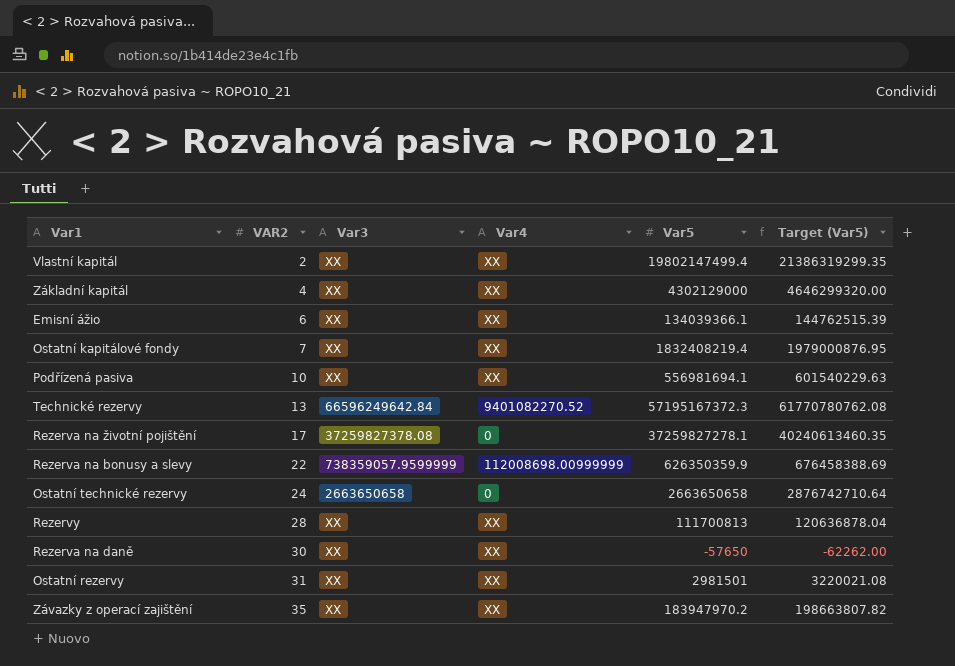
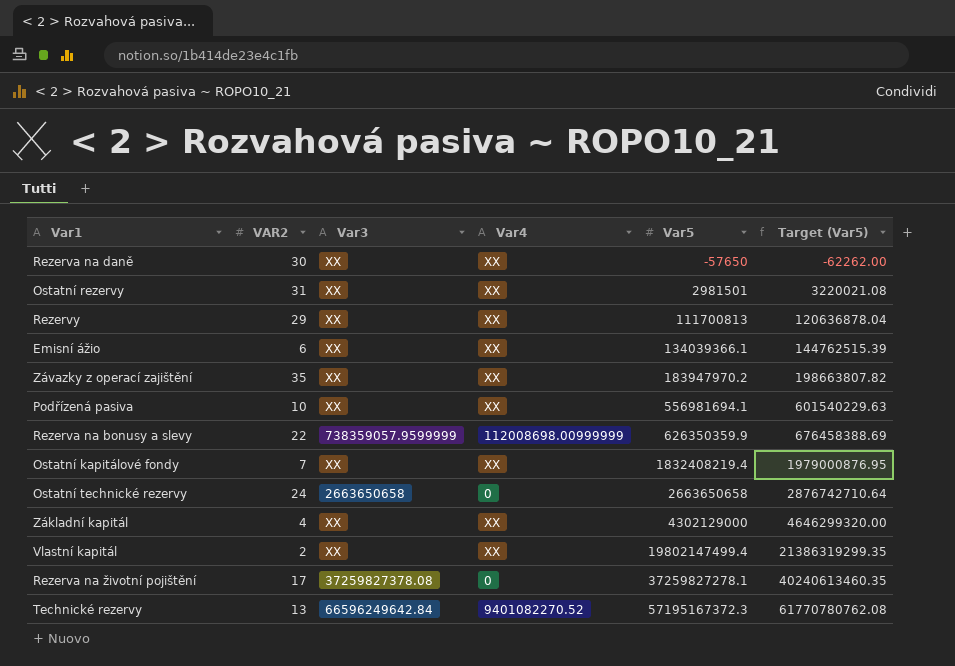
row order: VAR2 ascending -> Var5 ascending
Rezervy | VAR2: 28 -> 29

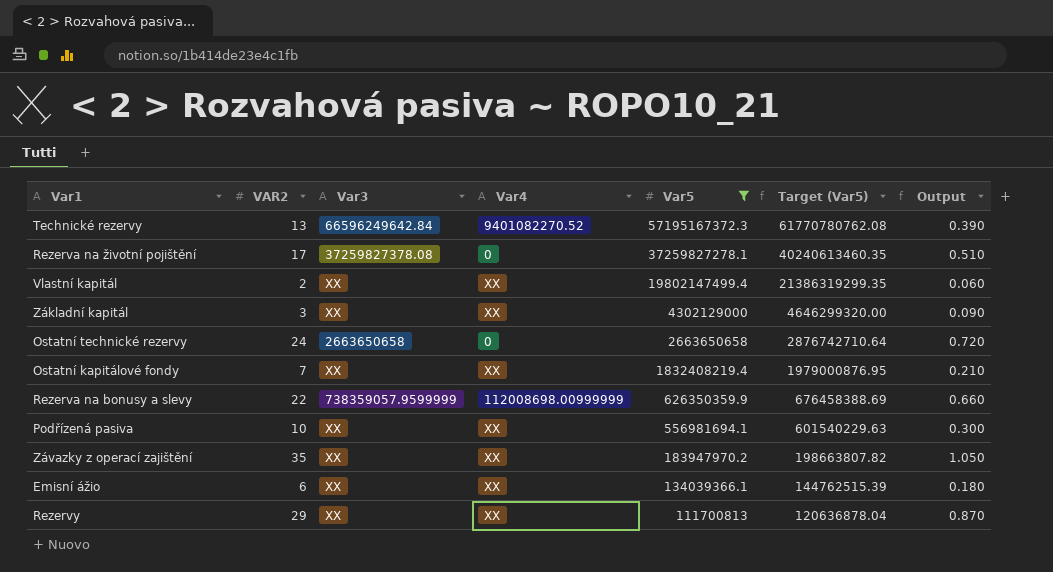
filter: none -> Var5 >= 111700813
row order: Var5 ascending -> Var5 descending
column Output | formula: none -> [VAR2] * 0.03
Základní kapitál | VAR2: 4 -> 3

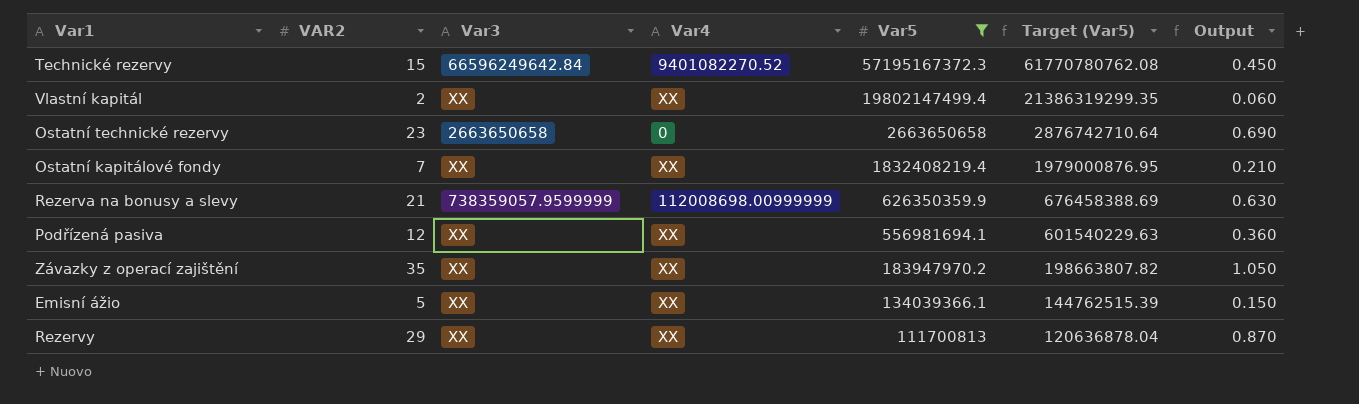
row Rezerva na životní pojištění: 17 | 37259827378.08 | 0 | 37259827278.1 | 40240613460.35 | 0.510 -> none
row Základní kapitál: 3 | XX | XX | 4302129000 | 4646299320.00 | 0.090 -> none
Technické rezervy | VAR2: 13 -> 15
Technické rezervy | Output: 0.390 -> 0.450
Ostatní technické rezervy | VAR2: 24 -> 23
Ostatní technické rezervy | Output: 0.720 -> 0.690
Rezerva na bonusy a slevy | VAR2: 22 -> 21
Rezerva na bonusy a slevy | Output: 0.660 -> 0.630
Podřízená pasiva | VAR2: 10 -> 12
Podřízená pasiva | Output: 0.300 -> 0.360
Emisní ážio | VAR2: 6 -> 5
Emisní ážio | Output: 0.180 -> 0.150

